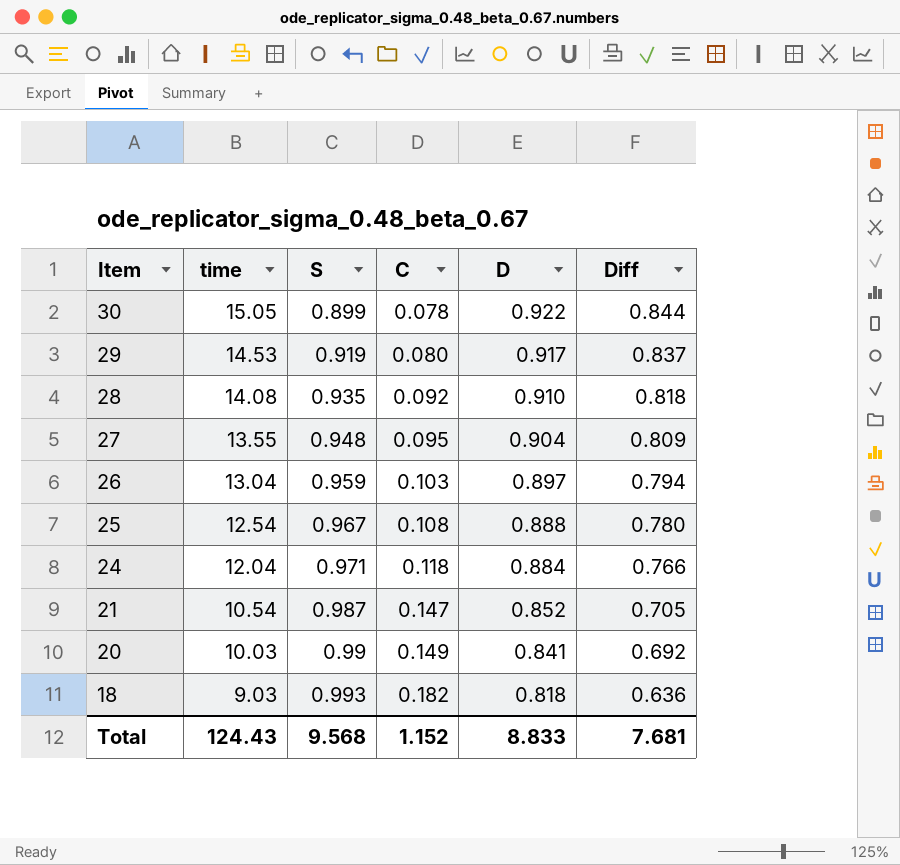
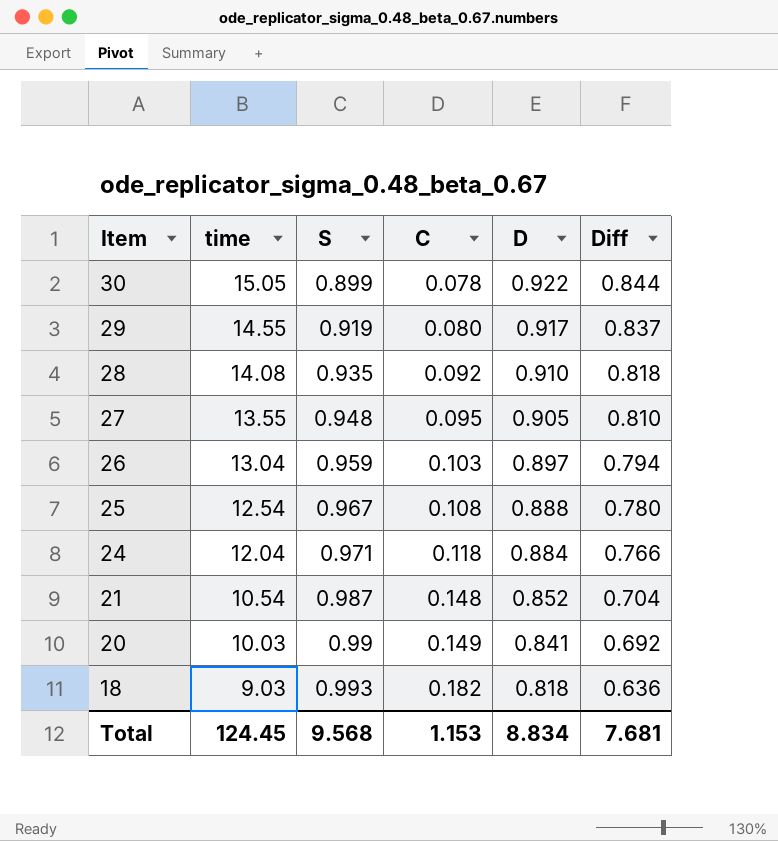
29 | time: 14.53 -> 14.55
27 | D: 0.904 -> 0.905
27 | Diff: 0.809 -> 0.810
21 | C: 0.147 -> 0.148
21 | Diff: 0.705 -> 0.704
Total | time: 124.43 -> 124.45
Total | C: 1.152 -> 1.153
Total | D: 8.833 -> 8.834

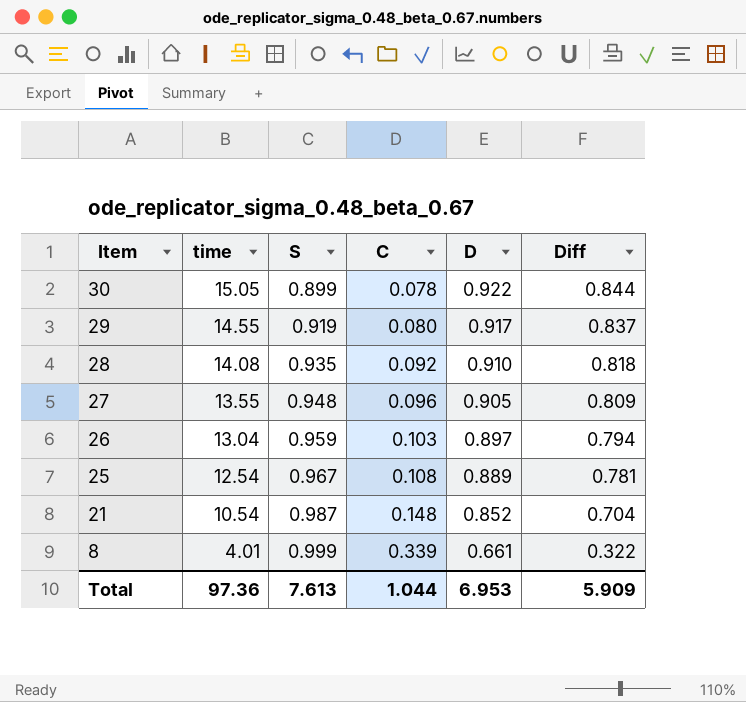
row 24: 12.04 | 0.971 | 0.118 | 0.884 | 0.766 -> none
row 20: 10.03 | 0.99 | 0.149 | 0.841 | 0.692 -> none
row 18: 9.03 | 0.993 | 0.182 | 0.818 | 0.636 -> none
27 | C: 0.095 -> 0.096
27 | Diff: 0.810 -> 0.809
25 | D: 0.888 -> 0.889
25 | Diff: 0.780 -> 0.781
row 8: none -> 4.01 | 0.999 | 0.339 | 0.661 | 0.322
Total | time: 124.45 -> 97.36
Total | S: 9.568 -> 7.613
Total | C: 1.153 -> 1.044
Total | D: 8.834 -> 6.953
Total | Diff: 7.681 -> 5.909

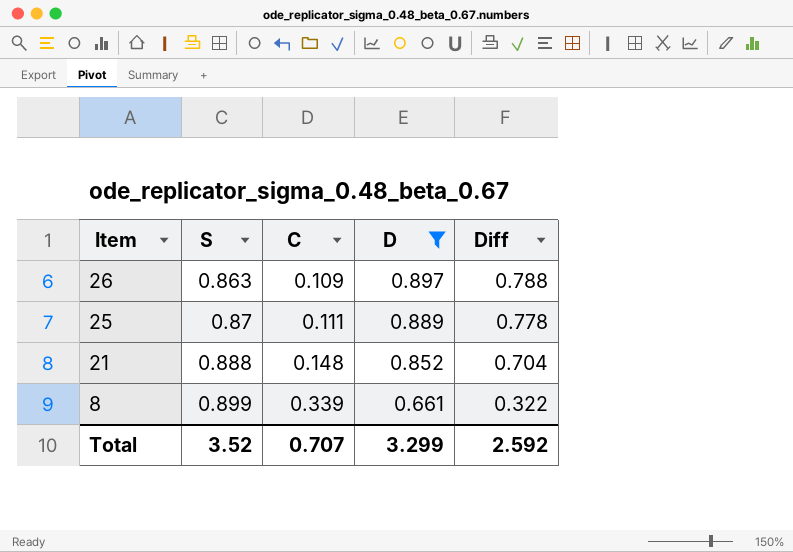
filter: none -> D <= 0.897
column time | position: 2 -> none
26 | S: 0.959 -> 0.863
26 | C: 0.103 -> 0.109
26 | Diff: 0.794 -> 0.788
25 | S: 0.967 -> 0.87
25 | C: 0.108 -> 0.111
25 | Diff: 0.781 -> 0.778
21 | S: 0.987 -> 0.888
8 | S: 0.999 -> 0.899
Total | S: 7.613 -> 3.52
Total | C: 1.044 -> 0.707
Total | D: 6.953 -> 3.299
Total | Diff: 5.909 -> 2.592

